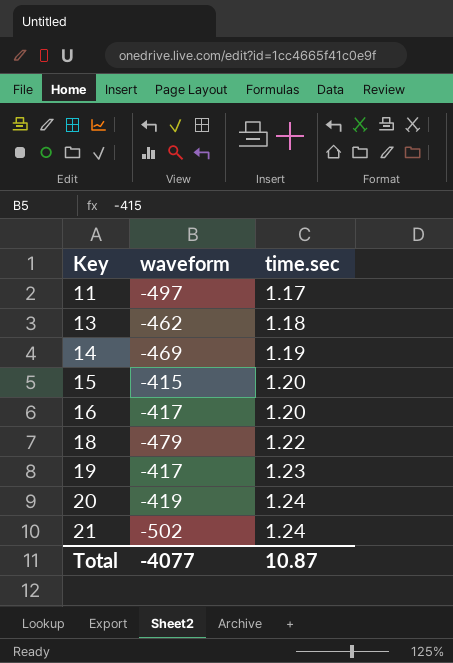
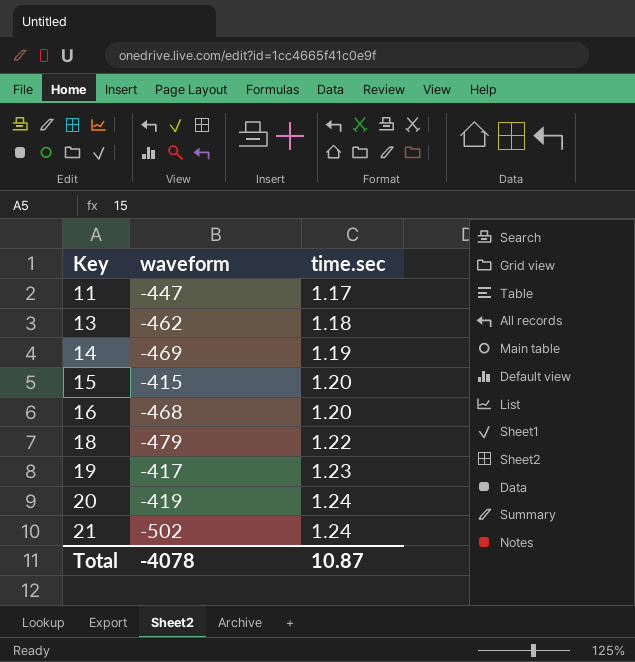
11 | waveform: -497 -> -447
16 | waveform: -417 -> -468
Total | waveform: -4077 -> -4078

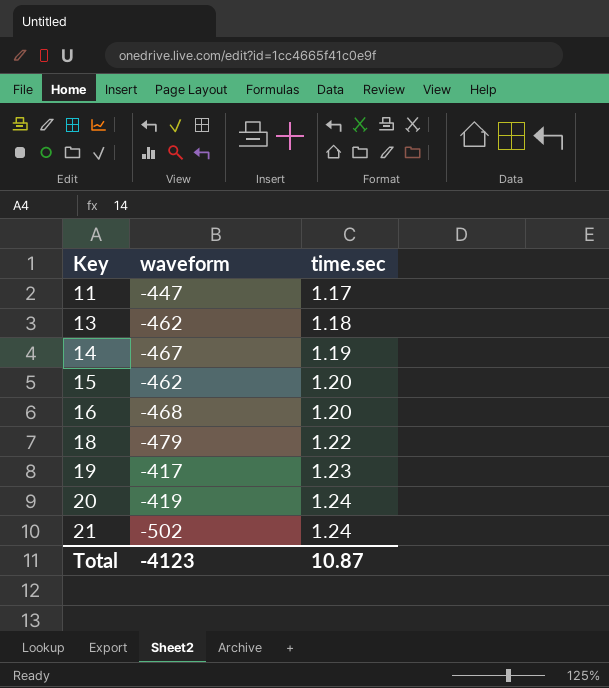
14 | waveform: -469 -> -467
15 | waveform: -415 -> -462
Total | waveform: -4078 -> -4123

